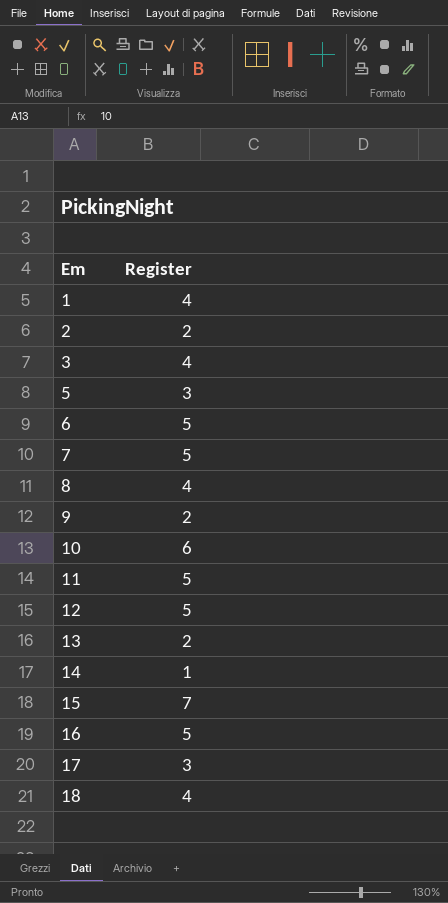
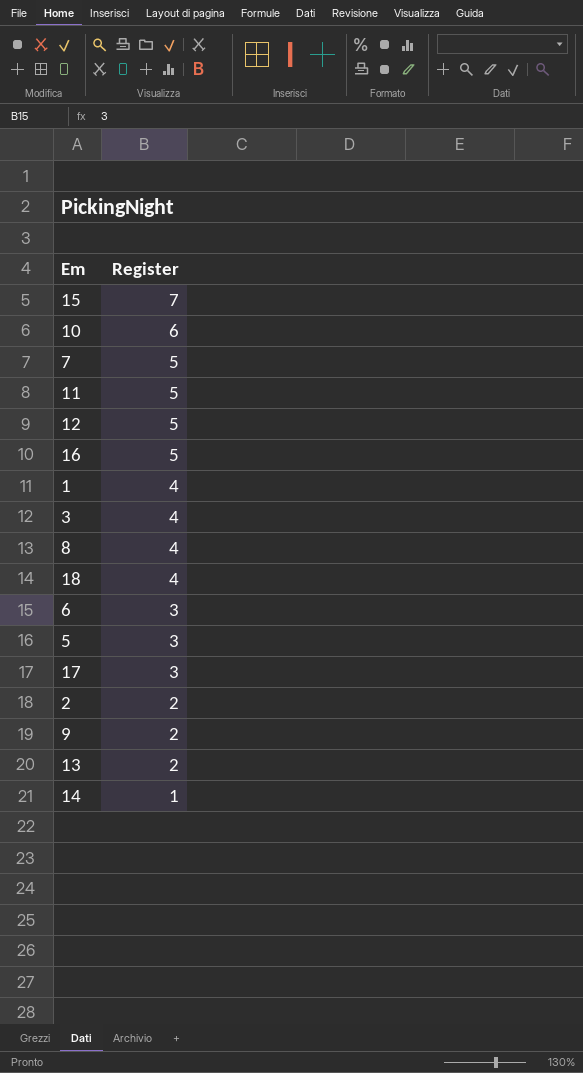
row order: Em ascending -> Register descending
6 | Register: 5 -> 3

